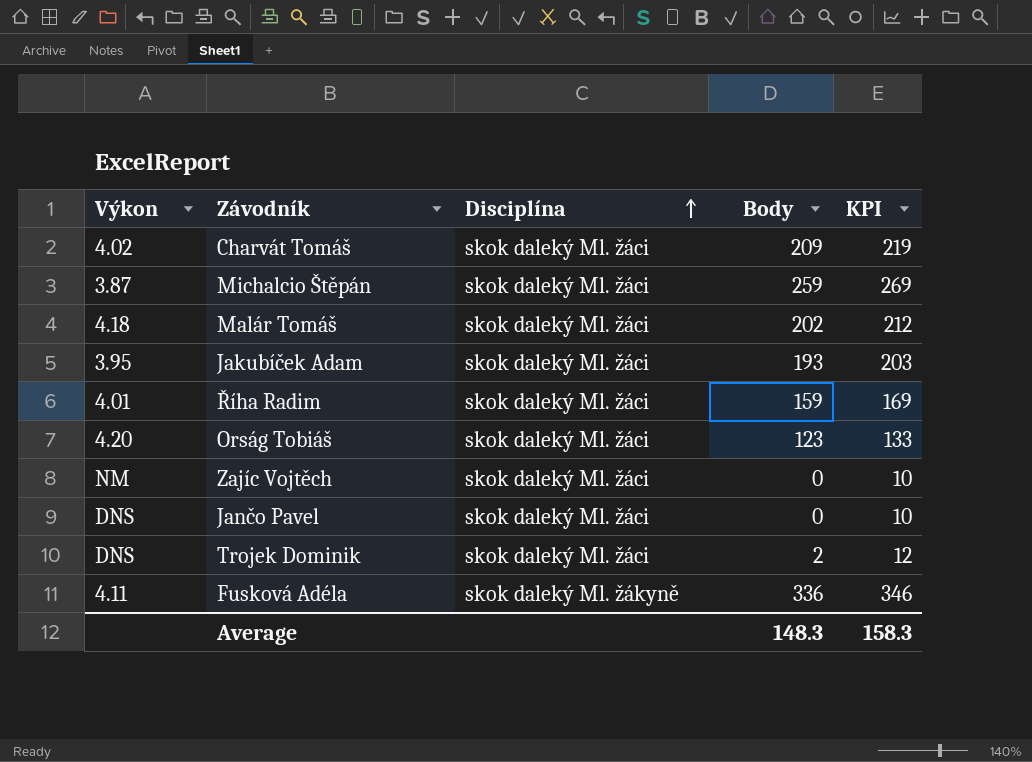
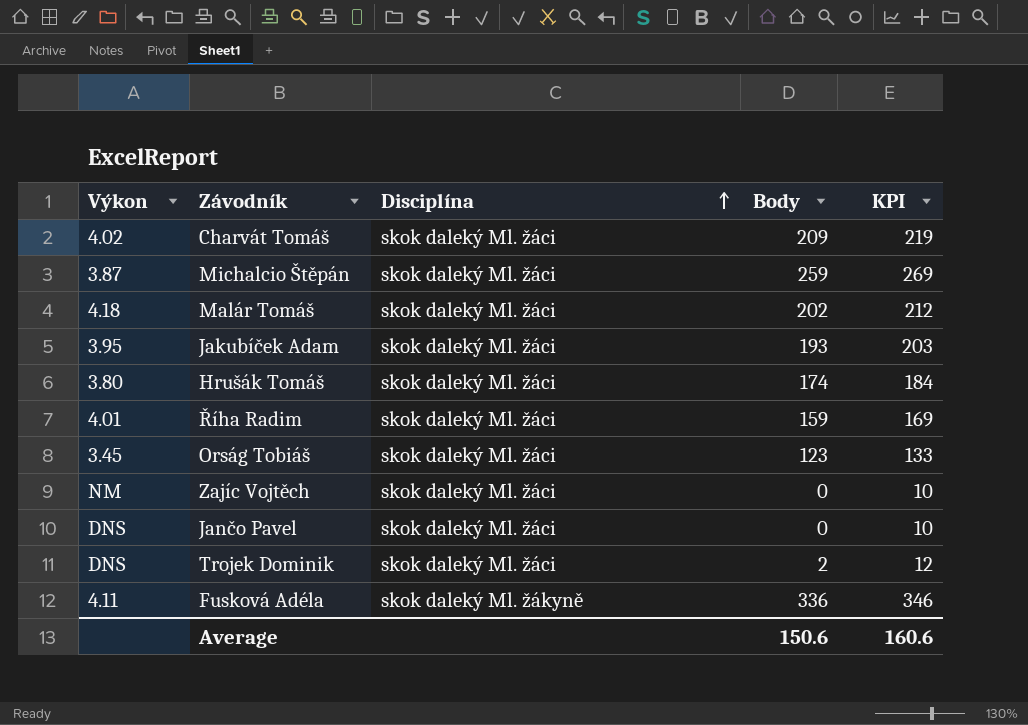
row Hrušák Tomáš: none -> 3.80 | skok daleký Ml. žáci | 174 | 184
Orság Tobiáš | Výkon: 4.20 -> 3.45
Average | Body: 148.3 -> 150.6
Average | KPI: 158.3 -> 160.6

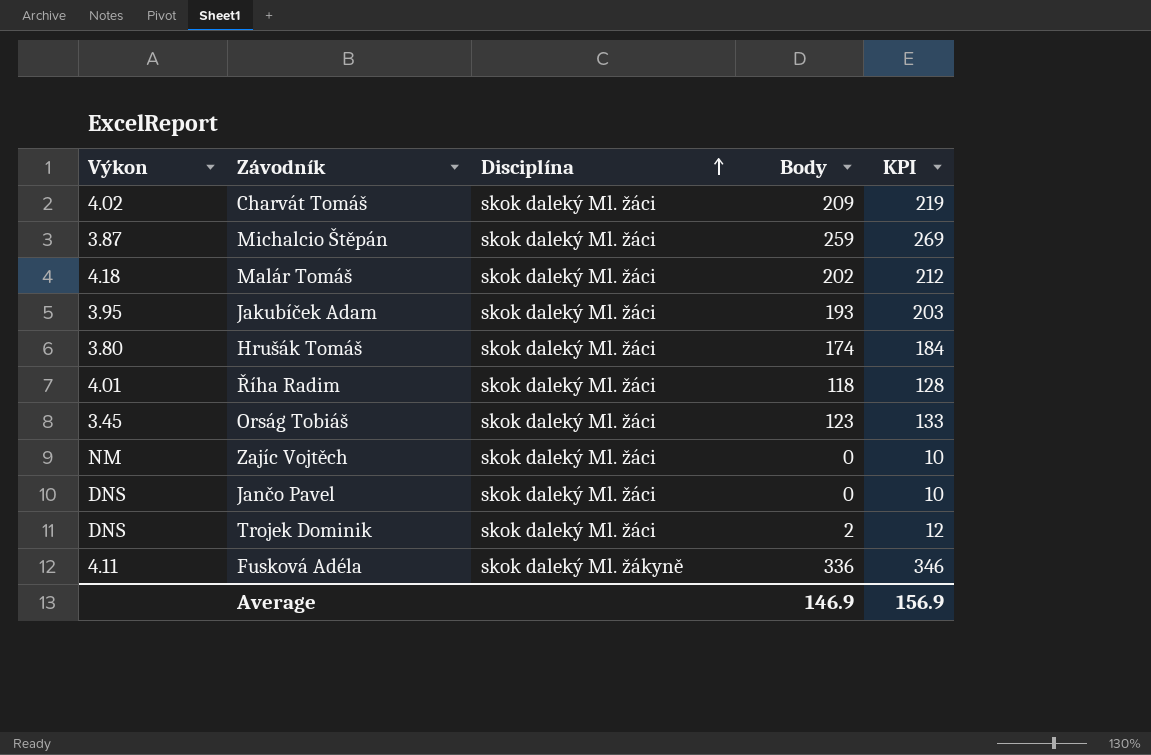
Říha Radim | Body: 159 -> 118
Říha Radim | KPI: 169 -> 128
Average | Body: 150.6 -> 146.9
Average | KPI: 160.6 -> 156.9

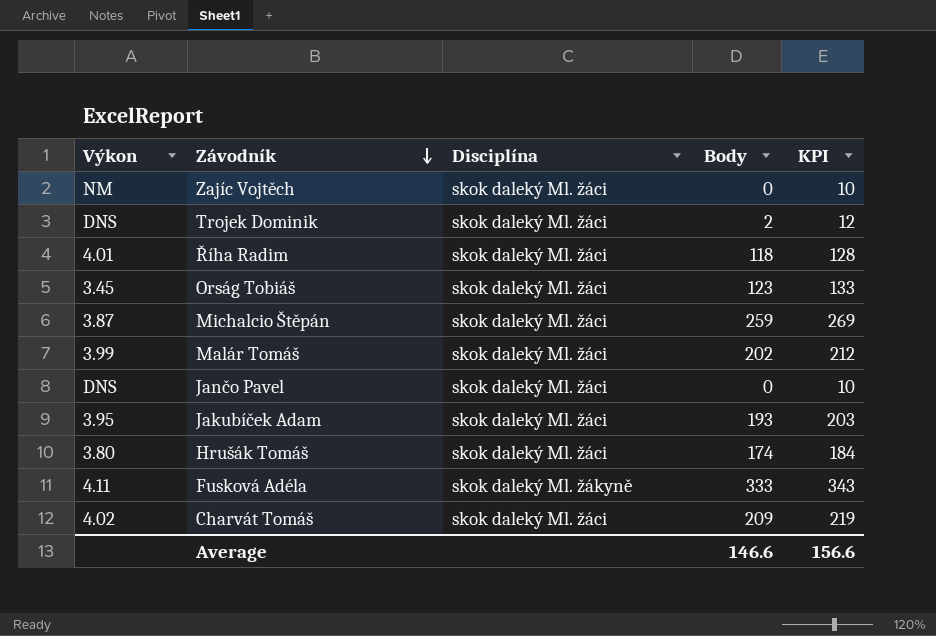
row order: Disciplína ascending -> Závodník descending
Malár Tomáš | Výkon: 4.18 -> 3.99
Fusková Adéla | Body: 336 -> 333
Fusková Adéla | KPI: 346 -> 343
Average | Body: 146.9 -> 146.6
Average | KPI: 156.9 -> 156.6

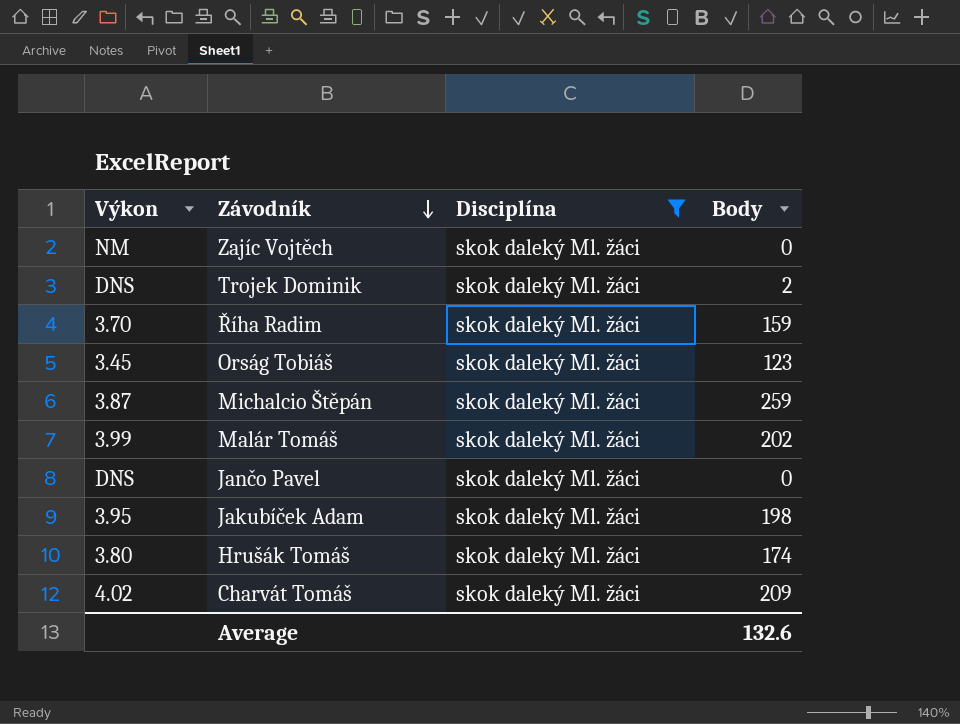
filter: none -> Disciplína = skok daleký Ml. žáci
column KPI | formula: [Body] + 10 -> none
Říha Radim | Výkon: 4.01 -> 3.70
Říha Radim | Body: 118 -> 159
Jakubíček Adam | Body: 193 -> 198
Average | Body: 146.6 -> 132.6

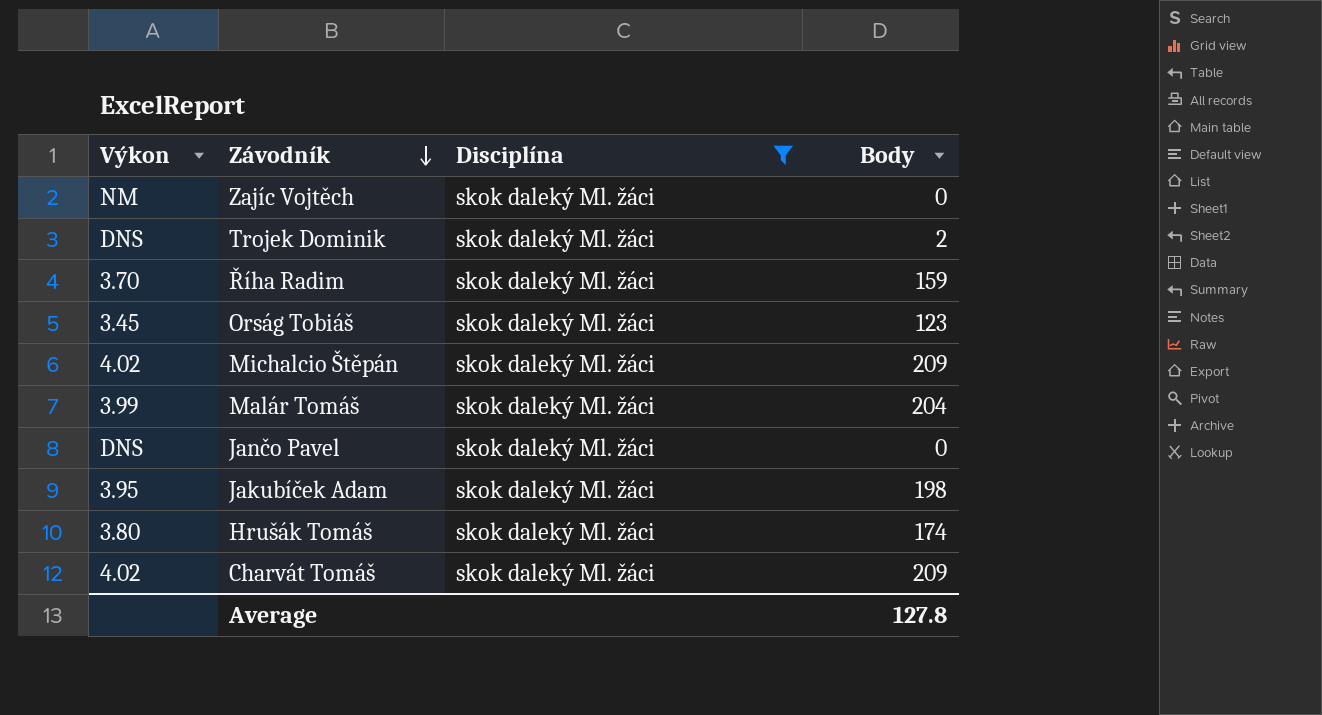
Michalcio Štěpán | Výkon: 3.87 -> 4.02
Michalcio Štěpán | Body: 259 -> 209
Malár Tomáš | Body: 202 -> 204
Average | Body: 132.6 -> 127.8

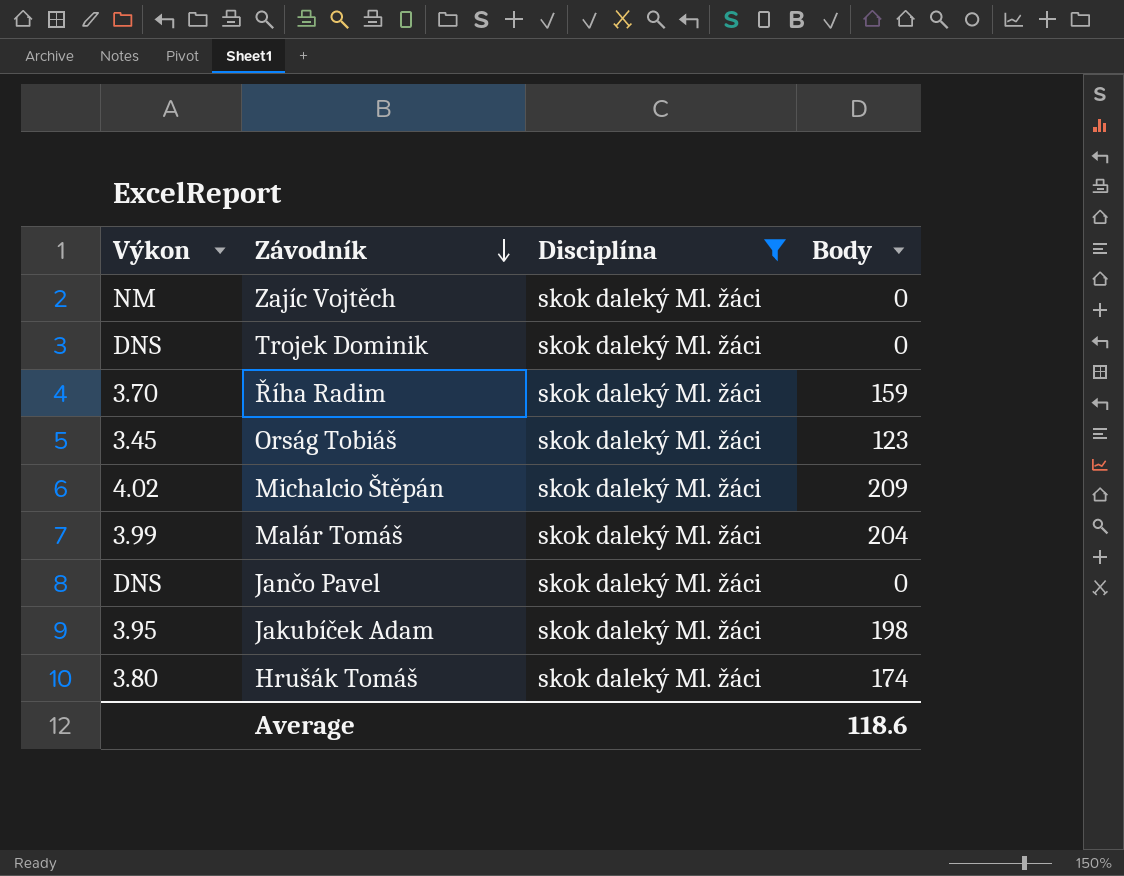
row Charvát Tomáš: 4.02 | skok daleký Ml. žáci | 209 -> none
Trojek Dominik | Body: 2 -> 0
Average | Body: 127.8 -> 118.6

